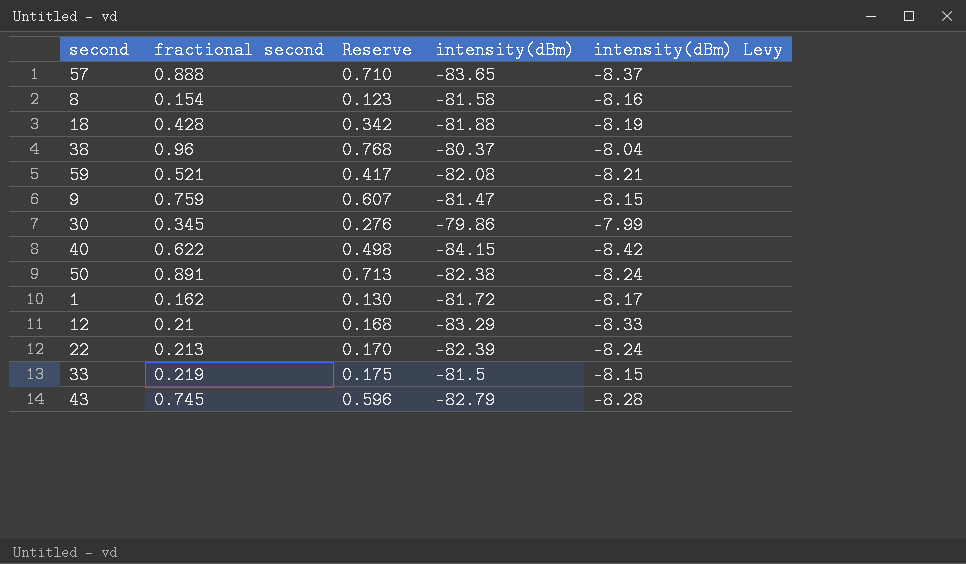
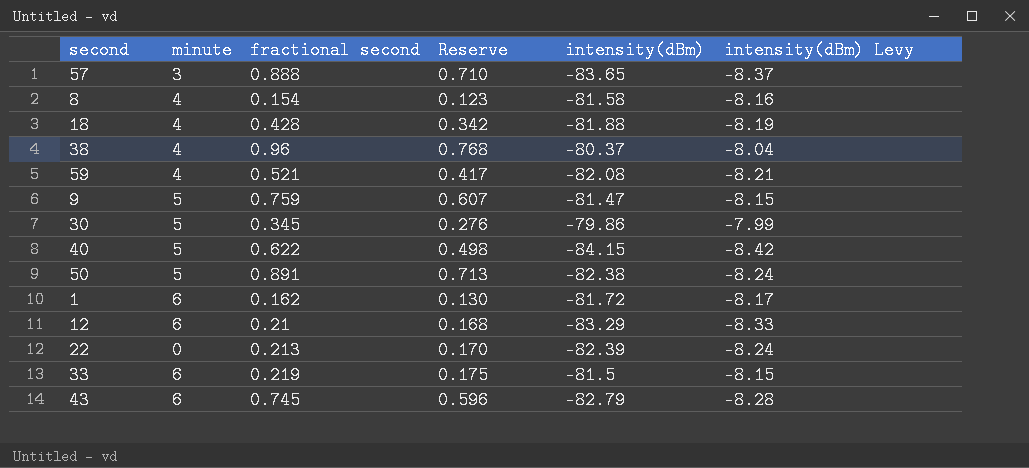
column minute | position: none -> 2

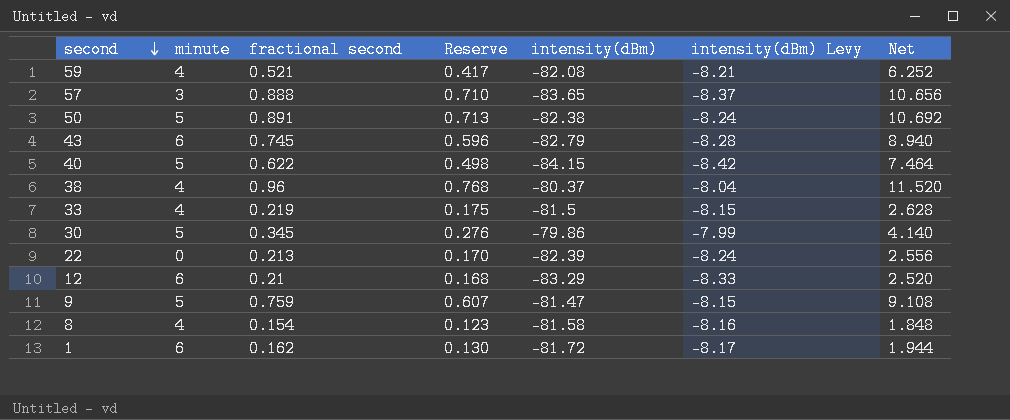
row order: none -> second descending
column Net | formula: none -> [fractional second] * 12
row 18: 4 | 0.428 | 0.342 | -81.88 | -8.19 -> none
33 | minute: 6 -> 4

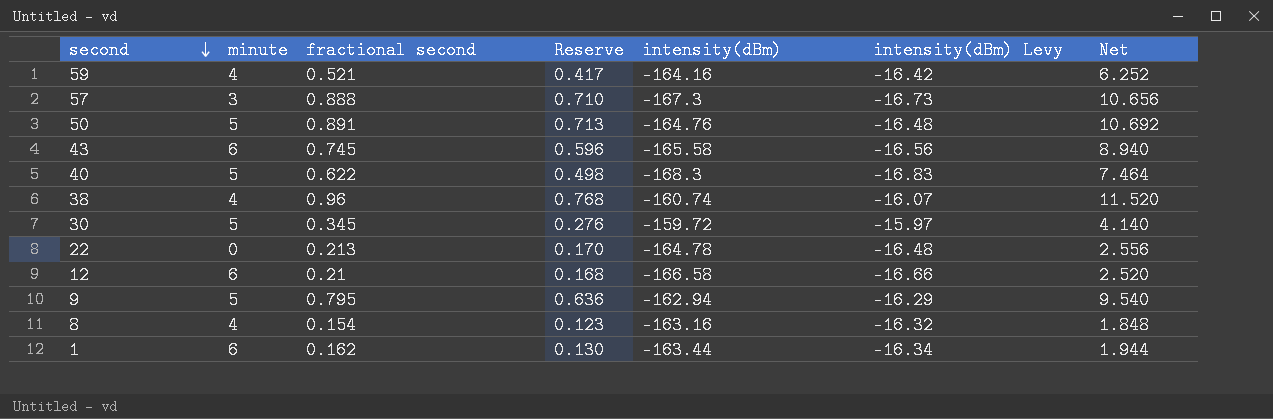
row 33: 4 | 0.219 | 0.175 | -81.5 | -8.15 | 2.628 -> none
59 | intensity(dBm): -82.08 -> -164.16
59 | intensity(dBm) Levy: -8.21 -> -16.42
57 | intensity(dBm): -83.65 -> -167.3
57 | intensity(dBm) Levy: -8.37 -> -16.73
50 | intensity(dBm): -82.38 -> -164.76
50 | intensity(dBm) Levy: -8.24 -> -16.48
43 | intensity(dBm): -82.79 -> -165.58
43 | intensity(dBm) Levy: -8.28 -> -16.56
40 | intensity(dBm): -84.15 -> -168.3
40 | intensity(dBm) Levy: -8.42 -> -16.83
38 | intensity(dBm): -80.37 -> -160.74
38 | intensity(dBm) Levy: -8.04 -> -16.07
30 | intensity(dBm): -79.86 -> -159.72
30 | intensity(dBm) Levy: -7.99 -> -15.97
22 | intensity(dBm): -82.39 -> -164.78
22 | intensity(dBm) Levy: -8.24 -> -16.48
12 | intensity(dBm): -83.29 -> -166.58
12 | intensity(dBm) Levy: -8.33 -> -16.66
9 | fractional second: 0.759 -> 0.795
9 | Reserve: 0.607 -> 0.636
9 | intensity(dBm): -81.47 -> -162.94
9 | intensity(dBm) Levy: -8.15 -> -16.29
9 | Net: 9.108 -> 9.540
8 | intensity(dBm): -81.58 -> -163.16
8 | intensity(dBm) Levy: -8.16 -> -16.32
1 | intensity(dBm): -81.72 -> -163.44
1 | intensity(dBm) Levy: -8.17 -> -16.34

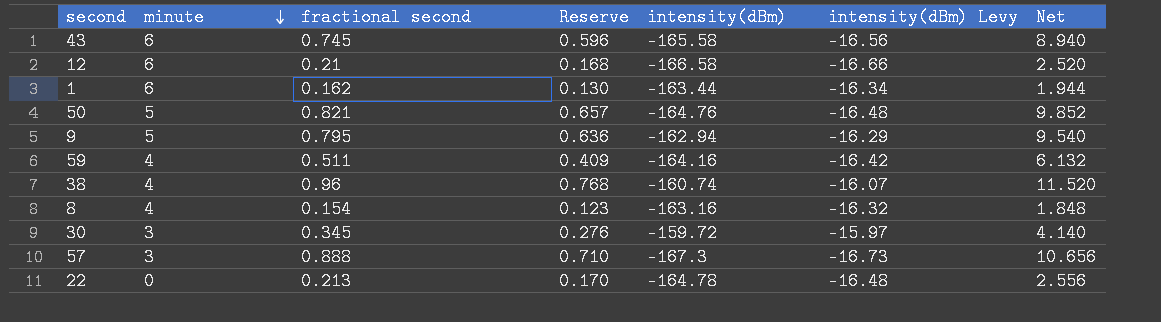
row order: second descending -> minute descending
row 40: 5 | 0.622 | 0.498 | -168.3 | -16.83 | 7.464 -> none
50 | fractional second: 0.891 -> 0.821
50 | Reserve: 0.713 -> 0.657
50 | Net: 10.692 -> 9.852
59 | fractional second: 0.521 -> 0.511
59 | Reserve: 0.417 -> 0.409
59 | Net: 6.252 -> 6.132
30 | minute: 5 -> 3

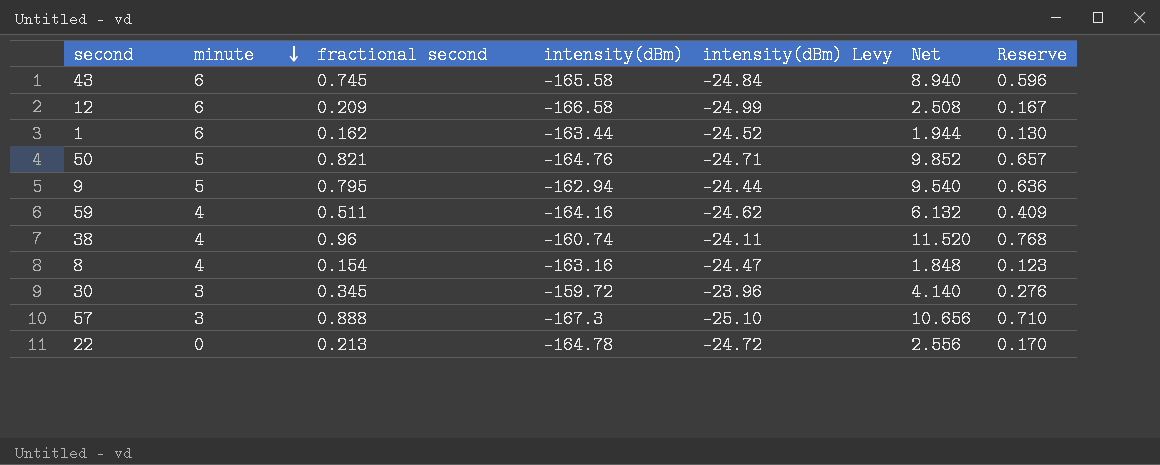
column intensity(dBm) Levy | formula: [intensity(dBm)] * 0.1 -> [intensity(dBm)] * 0.15
column Reserve | position: 4 -> 7
12 | fractional second: 0.21 -> 0.209
12 | Net: 2.520 -> 2.508
12 | Reserve: 0.168 -> 0.167

